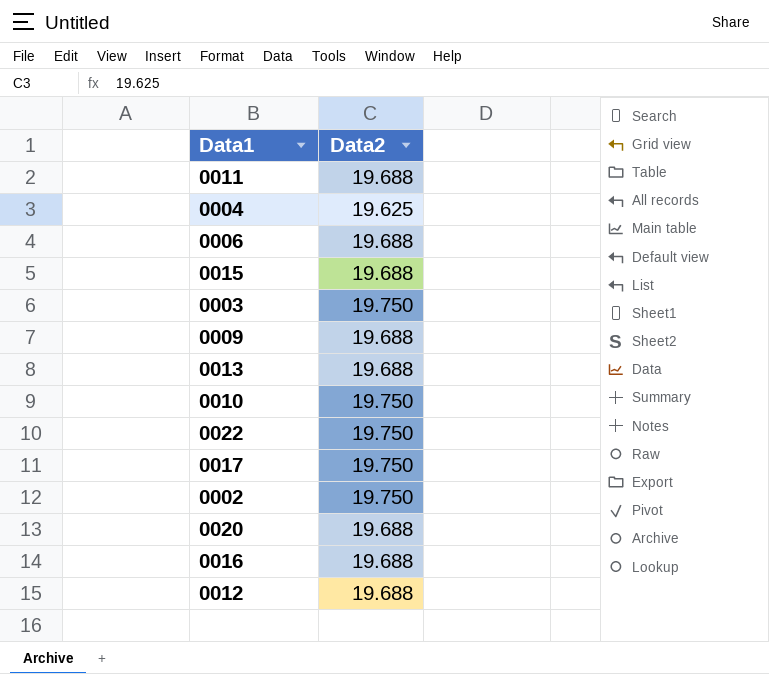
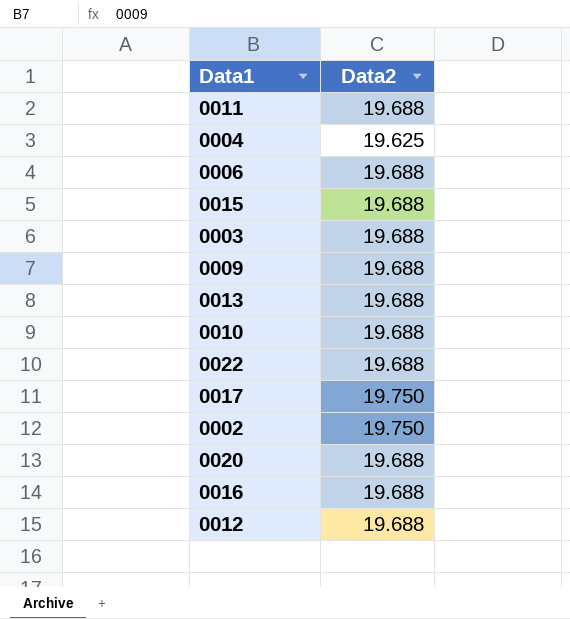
0003 | Data2: 19.750 -> 19.688
0010 | Data2: 19.750 -> 19.688
0022 | Data2: 19.750 -> 19.688

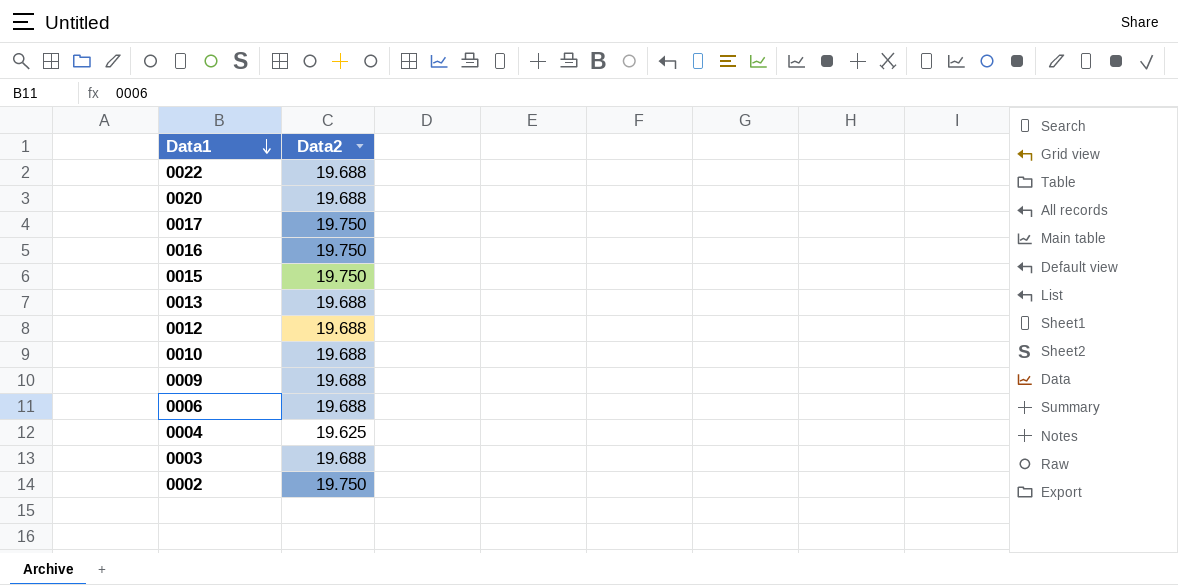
row order: none -> Data1 descending
row 0011: 19.688 -> none
0016 | Data2: 19.688 -> 19.750
0015 | Data2: 19.688 -> 19.750

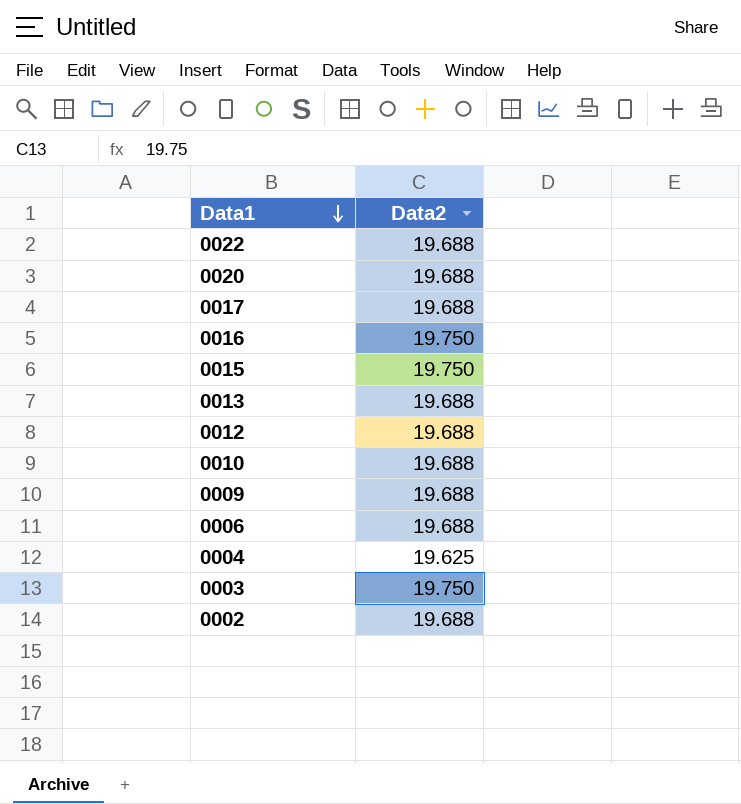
0017 | Data2: 19.750 -> 19.688
0003 | Data2: 19.688 -> 19.750
0002 | Data2: 19.750 -> 19.688

